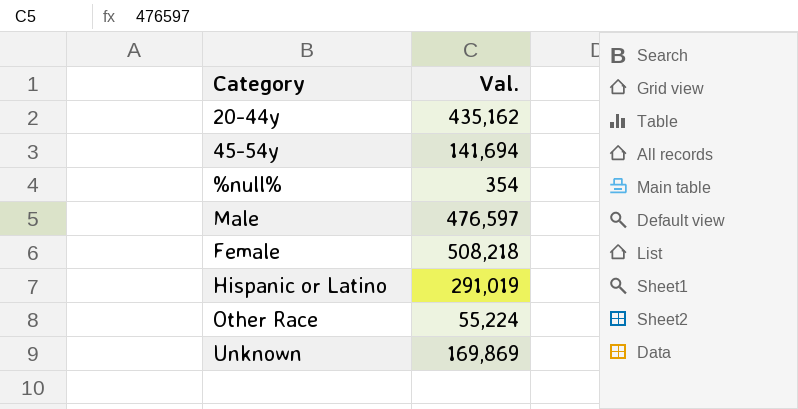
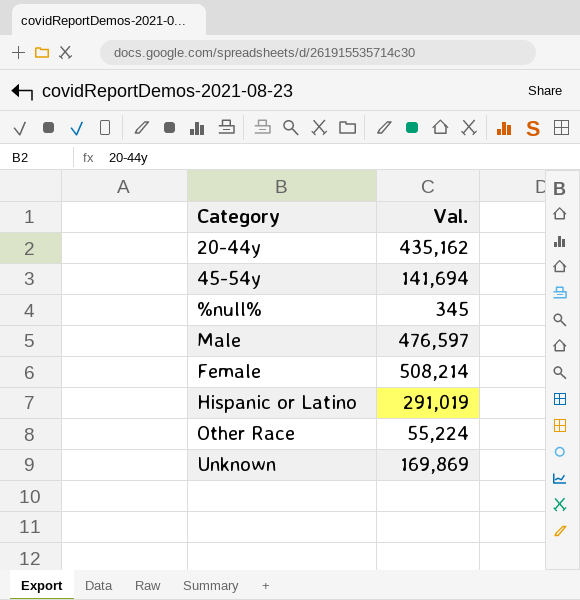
%null% | Val.: 354 -> 345
Female | Val.: 508,218 -> 508,214

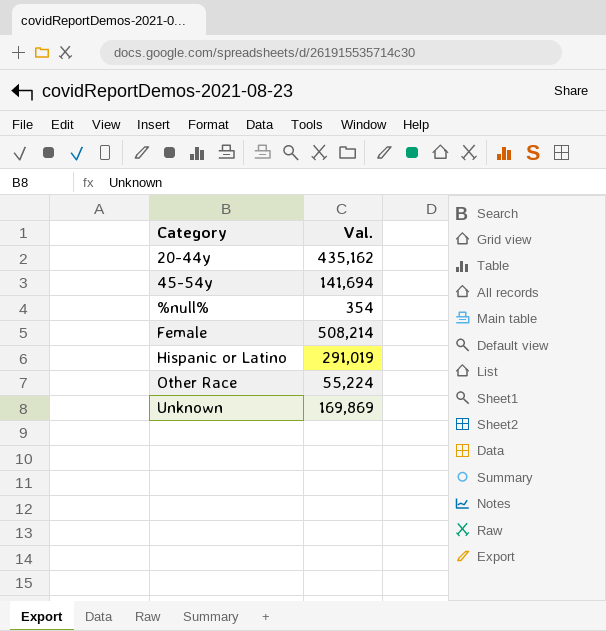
row Male: 476,597 -> none
%null% | Val.: 345 -> 354

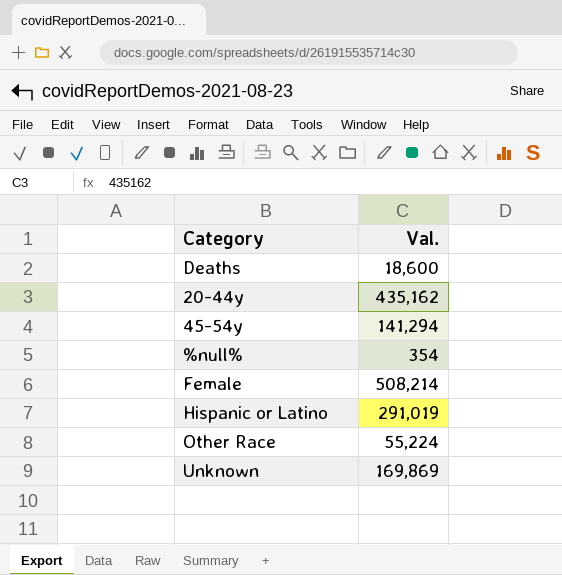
row Deaths: none -> 18,600
45-54y | Val.: 141,694 -> 141,294

